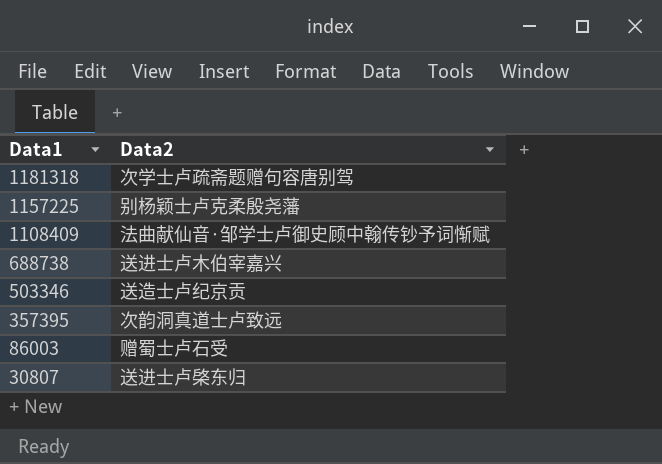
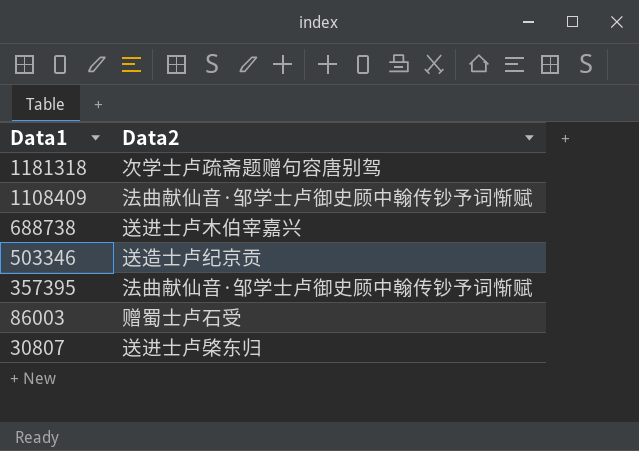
row 1157225: 别杨颖士卢克柔殷尧藩 -> none
357395 | Data2: 次韵洞真道士卢致远 -> 法曲献仙音·邹学士卢御史顾中翰传钞予词惭赋

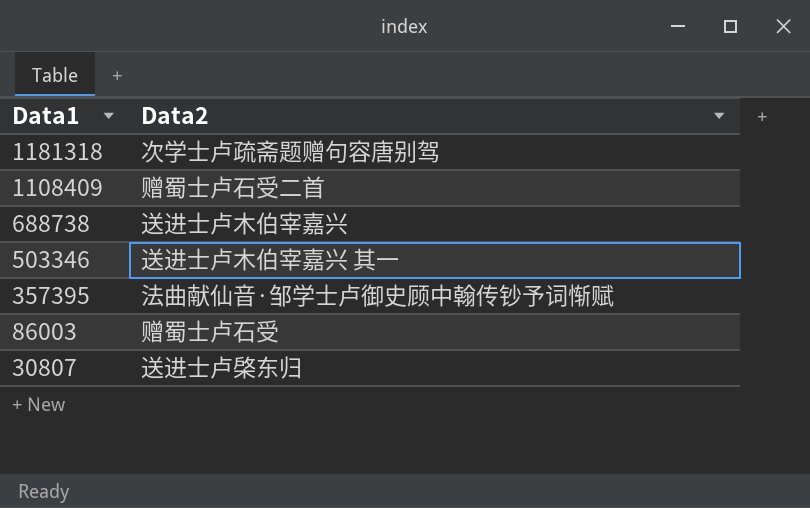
1108409 | Data2: 法曲献仙音·邹学士卢御史顾中翰传钞予词惭赋 -> 赠蜀士卢石受二首
503346 | Data2: 送造士卢纪京贡 -> 送进士卢木伯宰嘉兴 其一

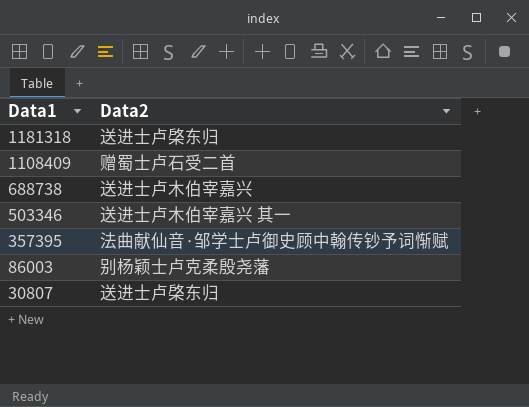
1181318 | Data2: 次学士卢疏斋题赠句容唐别驾 -> 送进士卢棨东归
86003 | Data2: 赠蜀士卢石受 -> 别杨颖士卢克柔殷尧藩

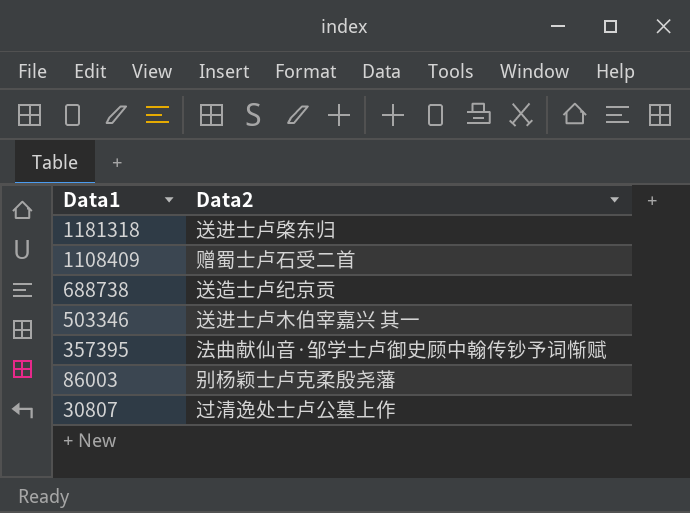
688738 | Data2: 送进士卢木伯宰嘉兴 -> 送造士卢纪京贡
30807 | Data2: 送进士卢棨东归 -> 过清逸处士卢公墓上作

